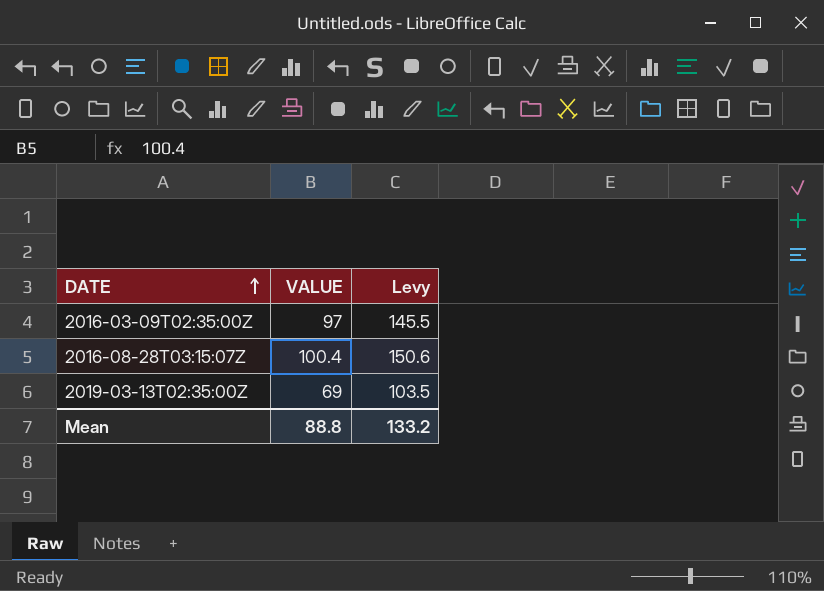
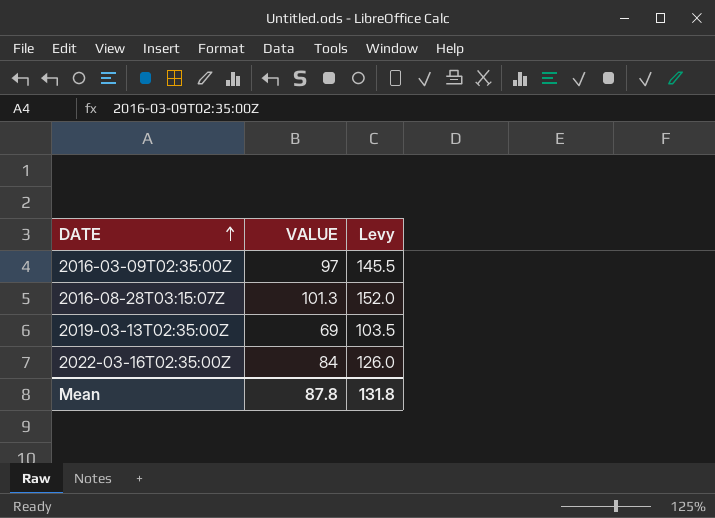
2016-08-28T03:15:07Z | VALUE: 100.4 -> 101.3
2016-08-28T03:15:07Z | Levy: 150.6 -> 152.0
row 2022-03-16T02:35:00Z: none -> 84 | 126.0
Mean | VALUE: 88.8 -> 87.8
Mean | Levy: 133.2 -> 131.8

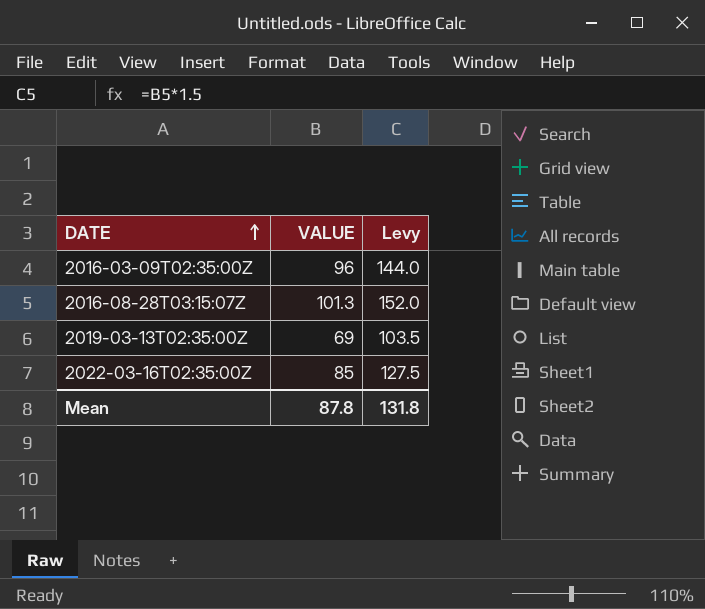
2016-03-09T02:35:00Z | VALUE: 97 -> 96
2016-03-09T02:35:00Z | Levy: 145.5 -> 144.0
2022-03-16T02:35:00Z | VALUE: 84 -> 85
2022-03-16T02:35:00Z | Levy: 126.0 -> 127.5

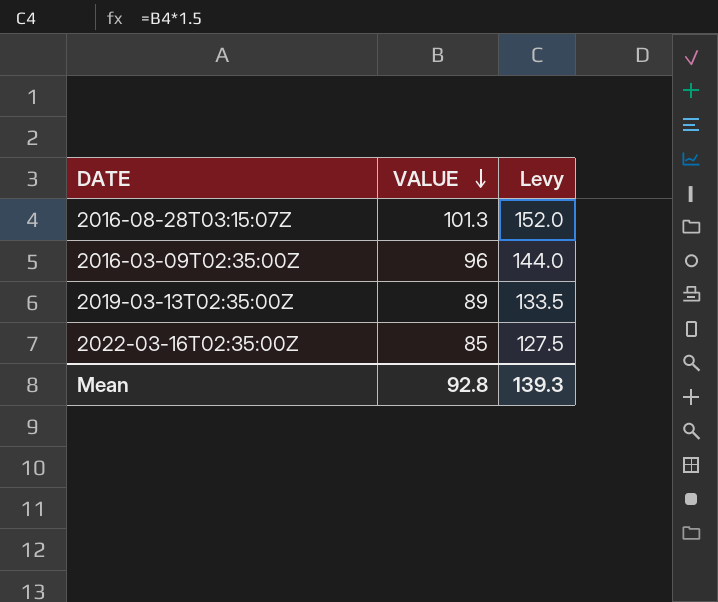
row order: DATE ascending -> VALUE descending
2019-03-13T02:35:00Z | VALUE: 69 -> 89
2019-03-13T02:35:00Z | Levy: 103.5 -> 133.5
Mean | VALUE: 87.8 -> 92.8
Mean | Levy: 131.8 -> 139.3

